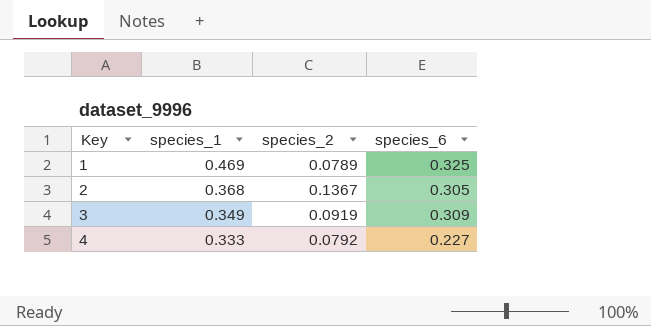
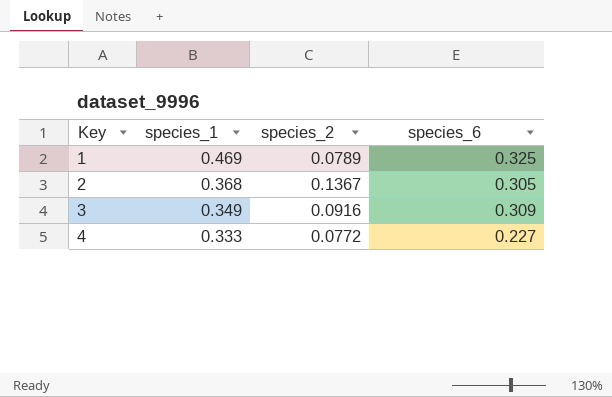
3 | species_2: 0.0919 -> 0.0916
4 | species_2: 0.0792 -> 0.0772

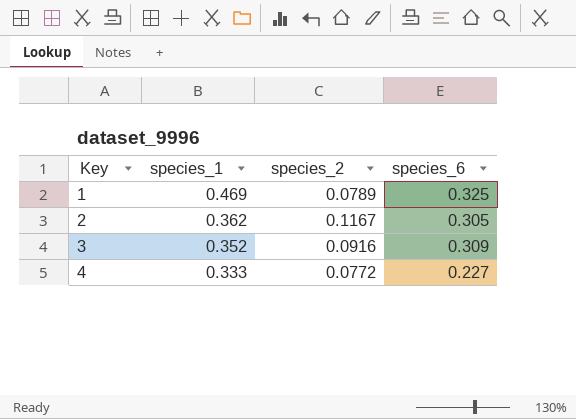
2 | species_1: 0.368 -> 0.362
2 | species_2: 0.1367 -> 0.1167
3 | species_1: 0.349 -> 0.352

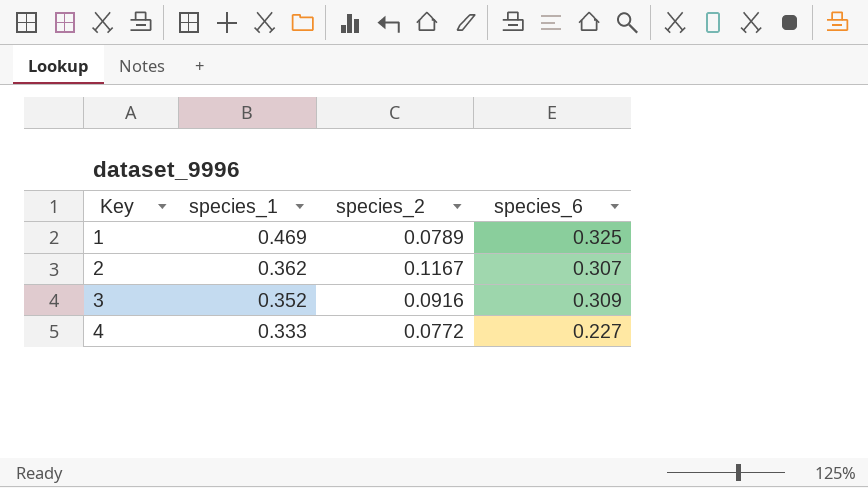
2 | species_6: 0.305 -> 0.307

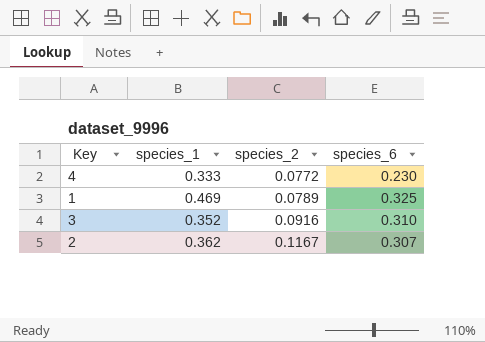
row order: Key ascending -> species_2 ascending
4 | species_6: 0.227 -> 0.230
3 | species_6: 0.309 -> 0.310

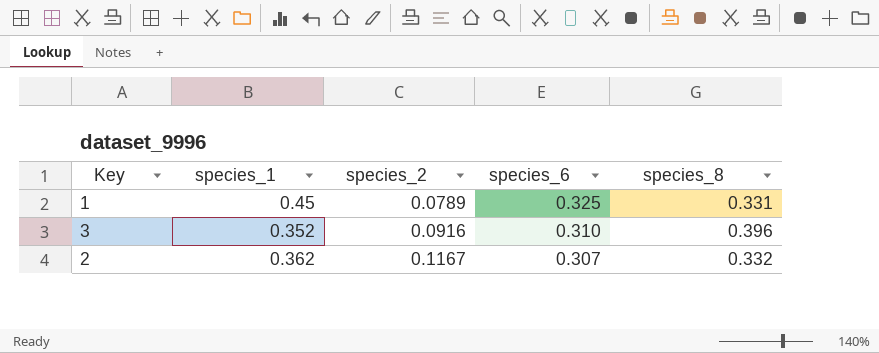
column species_8 | position: none -> 5
row 4: 0.333 | 0.0772 | 0.230 -> none
1 | species_1: 0.469 -> 0.45

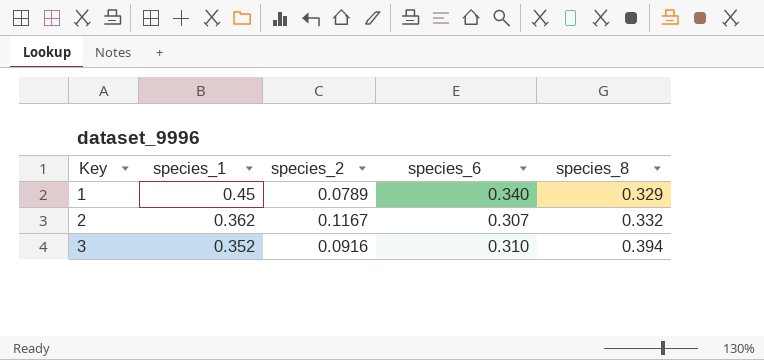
row order: species_2 ascending -> Key ascending
1 | species_6: 0.325 -> 0.340
1 | species_8: 0.331 -> 0.329
3 | species_8: 0.396 -> 0.394

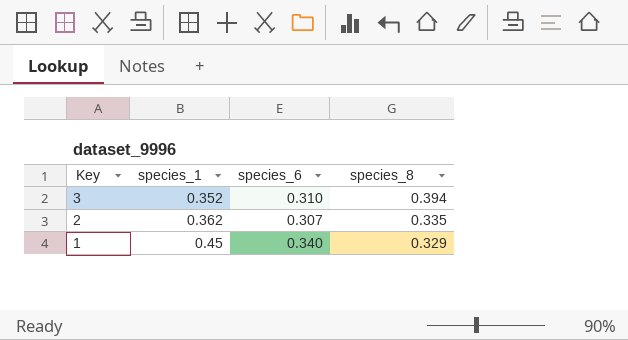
row order: Key ascending -> Key descending
column species_2 | position: 3 -> none
2 | species_8: 0.332 -> 0.335

